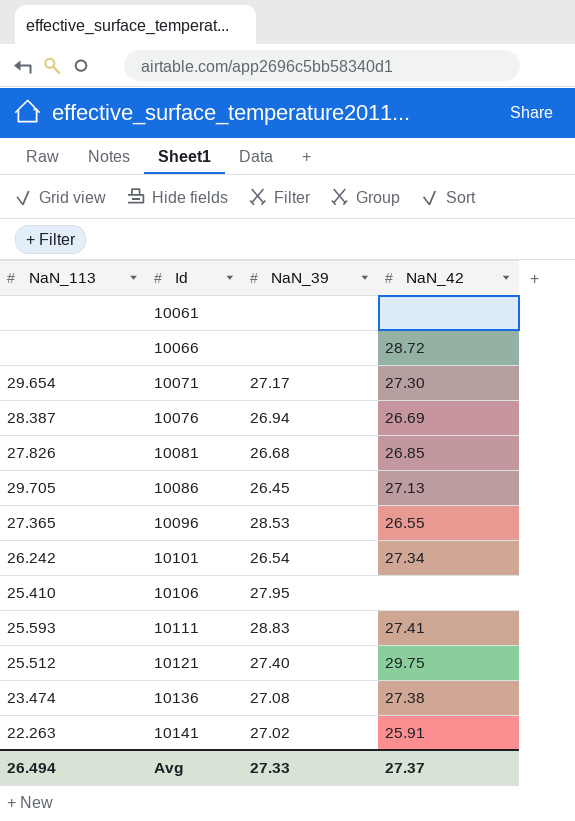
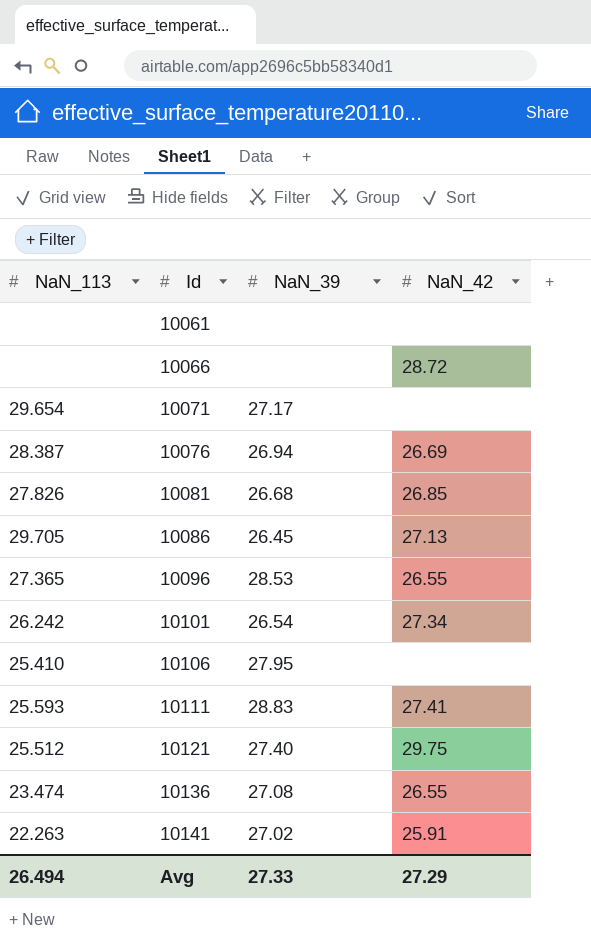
10071 | NaN_42: 27.30 -> none
10136 | NaN_42: 27.38 -> 26.55
Avg | NaN_42: 27.37 -> 27.29

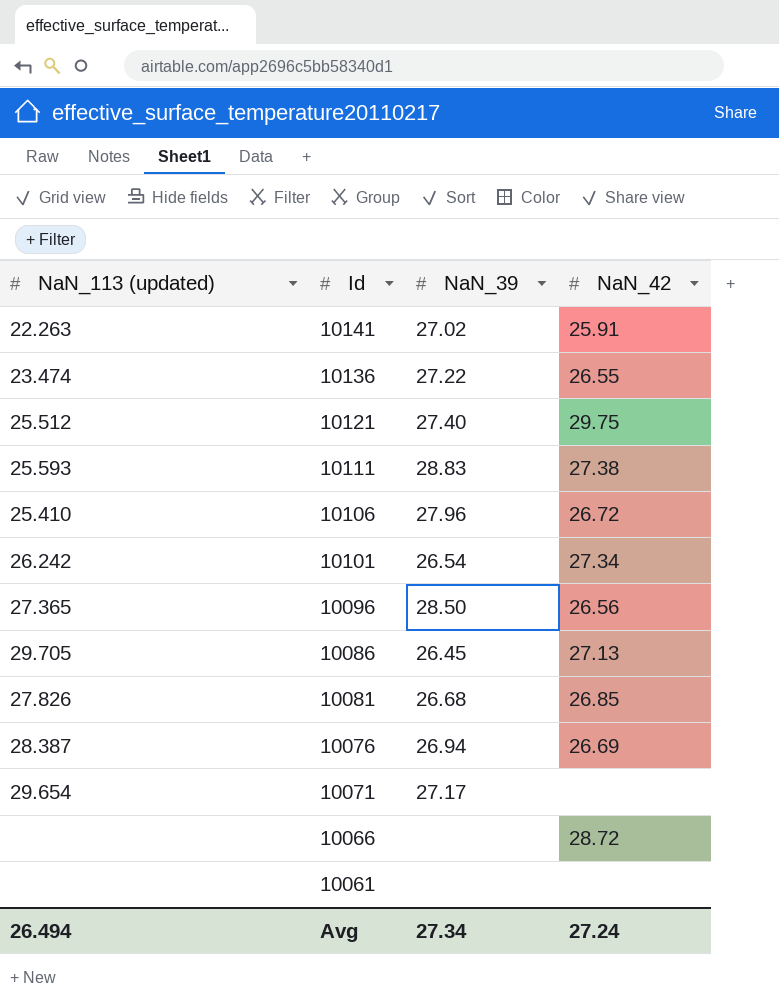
row order: Id ascending -> Id descending
column name: NaN_113 -> NaN_113 (updated)
10136 | NaN_39: 27.08 -> 27.22
10111 | NaN_42: 27.41 -> 27.38
10106 | NaN_39: 27.95 -> 27.96
10106 | NaN_42: none -> 26.72
10096 | NaN_39: 28.53 -> 28.50
10096 | NaN_42: 26.55 -> 26.56
Avg | NaN_39: 27.33 -> 27.34
Avg | NaN_42: 27.29 -> 27.24

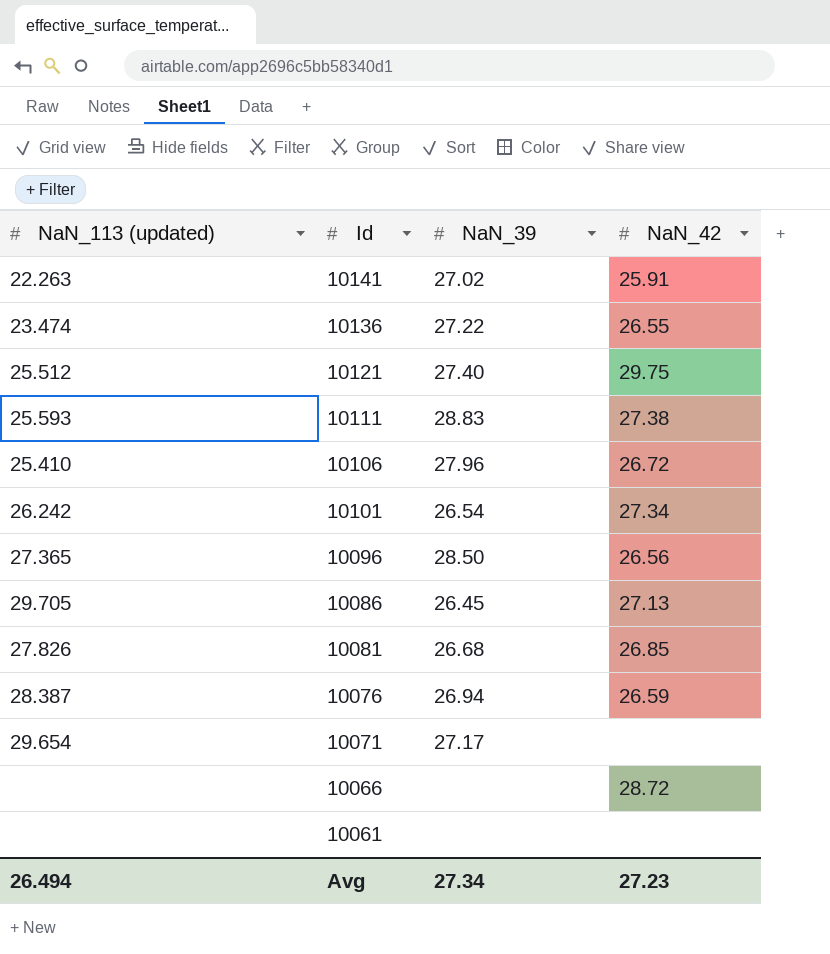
10076 | NaN_42: 26.69 -> 26.59
Avg | NaN_42: 27.24 -> 27.23

